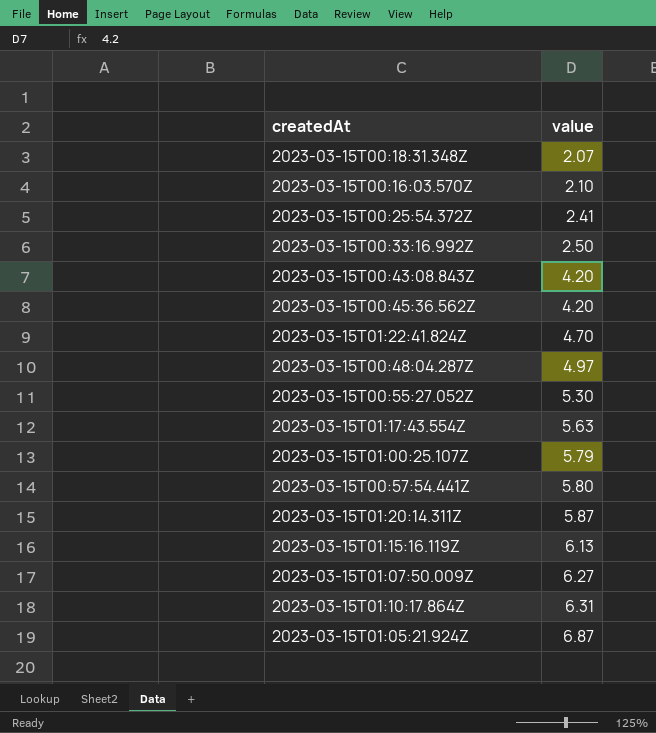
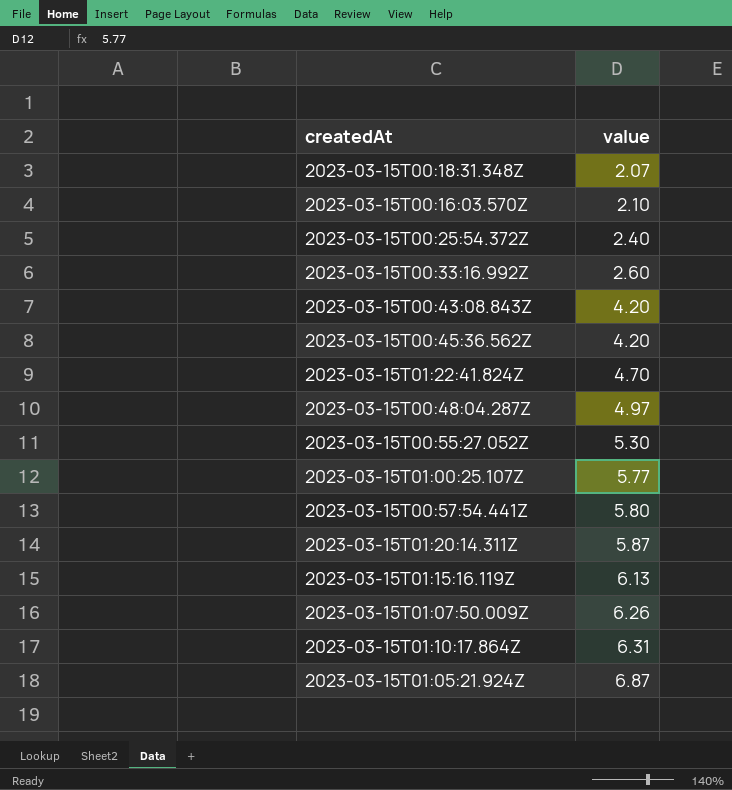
row 2023-03-15T01:17:43.554Z: 5.63 -> none
2023-03-15T00:25:54.372Z | value: 2.41 -> 2.40
2023-03-15T00:33:16.992Z | value: 2.50 -> 2.60
2023-03-15T01:00:25.107Z | value: 5.79 -> 5.77
2023-03-15T01:07:50.009Z | value: 6.27 -> 6.26

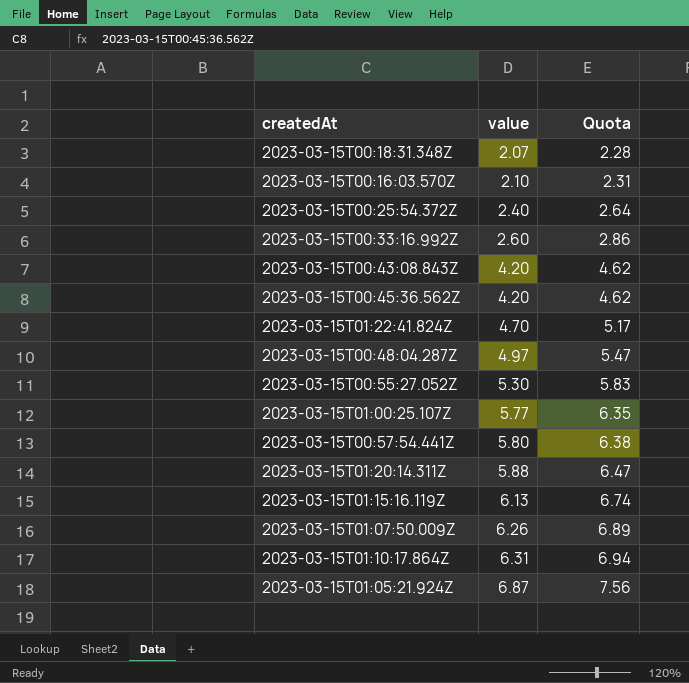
column Quota | formula: none -> [value] * 1.1
2023-03-15T01:20:14.311Z | value: 5.87 -> 5.88

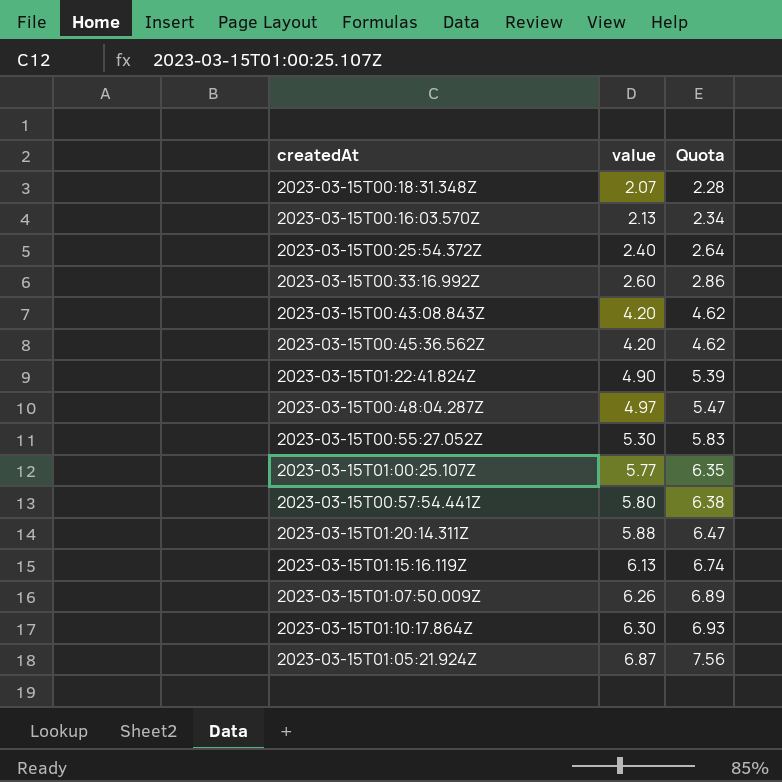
2023-03-15T00:16:03.570Z | value: 2.10 -> 2.13
2023-03-15T00:16:03.570Z | Quota: 2.31 -> 2.34
2023-03-15T01:22:41.824Z | value: 4.70 -> 4.90
2023-03-15T01:22:41.824Z | Quota: 5.17 -> 5.39
2023-03-15T01:10:17.864Z | value: 6.31 -> 6.30
2023-03-15T01:10:17.864Z | Quota: 6.94 -> 6.93

